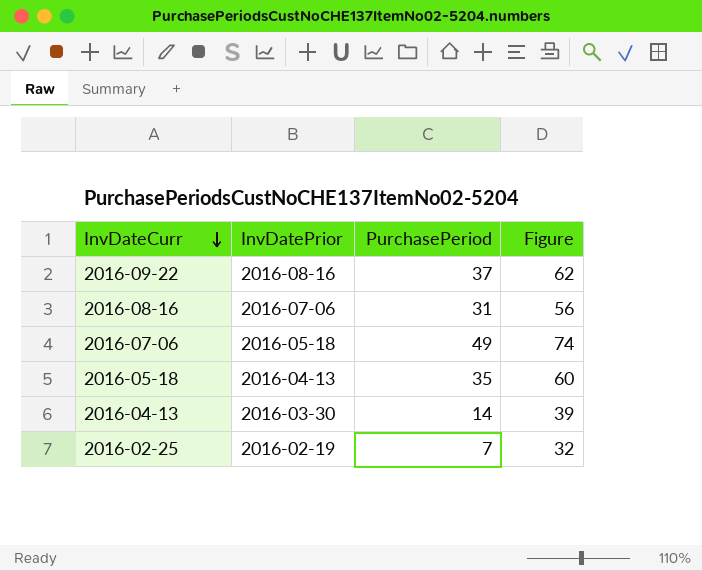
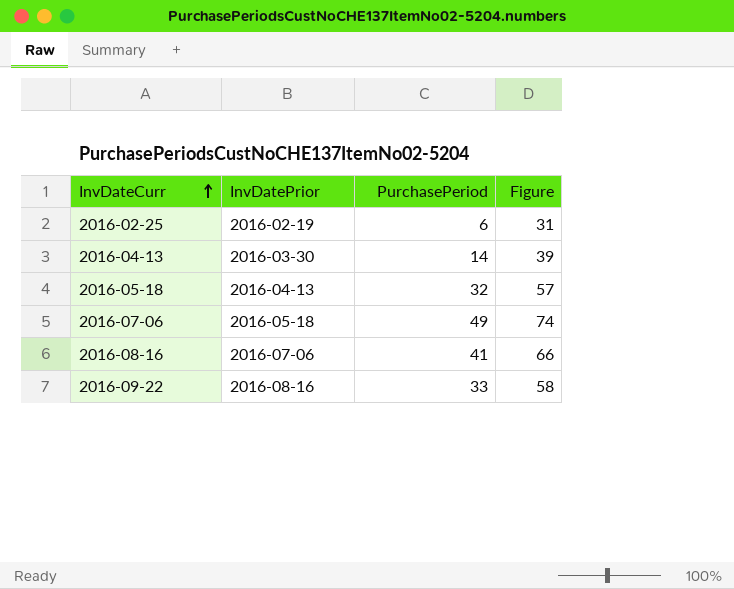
row order: InvDateCurr descending -> InvDateCurr ascending
2016-02-25 | PurchasePeriod: 7 -> 6
2016-02-25 | Figure: 32 -> 31
2016-05-18 | PurchasePeriod: 35 -> 32
2016-05-18 | Figure: 60 -> 57
2016-08-16 | PurchasePeriod: 31 -> 41
2016-08-16 | Figure: 56 -> 66
2016-09-22 | PurchasePeriod: 37 -> 33
2016-09-22 | Figure: 62 -> 58

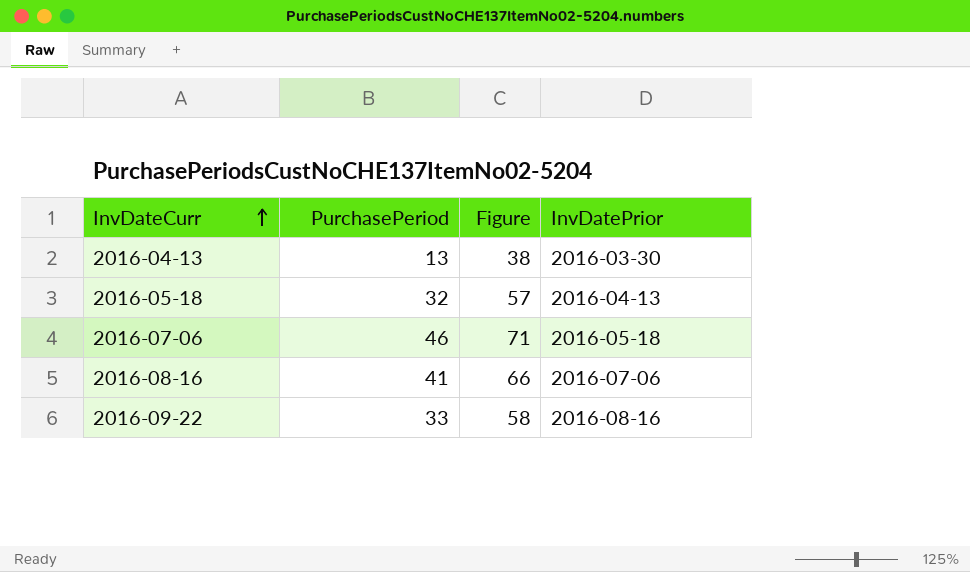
column InvDatePrior | position: 2 -> 4
row 2016-02-25: 2016-02-19 | 6 | 31 -> none
2016-04-13 | PurchasePeriod: 14 -> 13
2016-04-13 | Figure: 39 -> 38
2016-07-06 | PurchasePeriod: 49 -> 46
2016-07-06 | Figure: 74 -> 71

